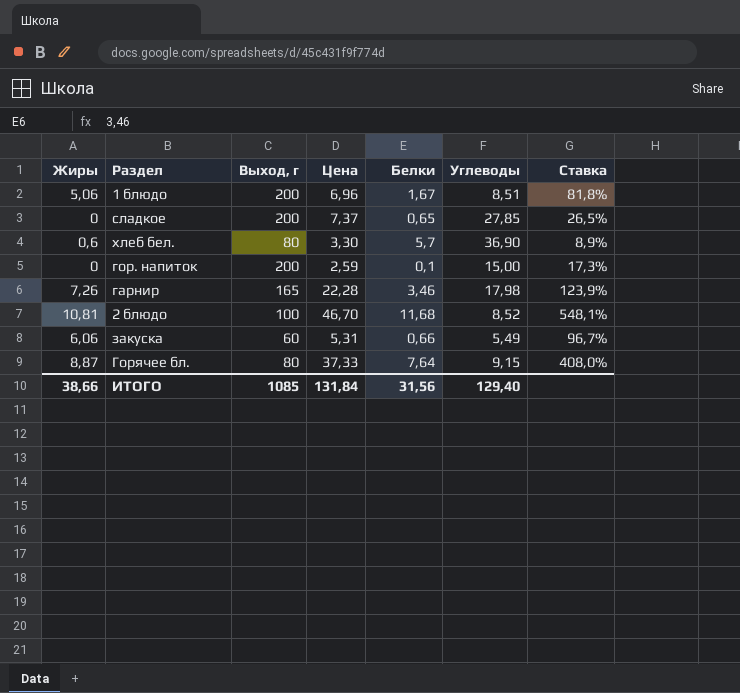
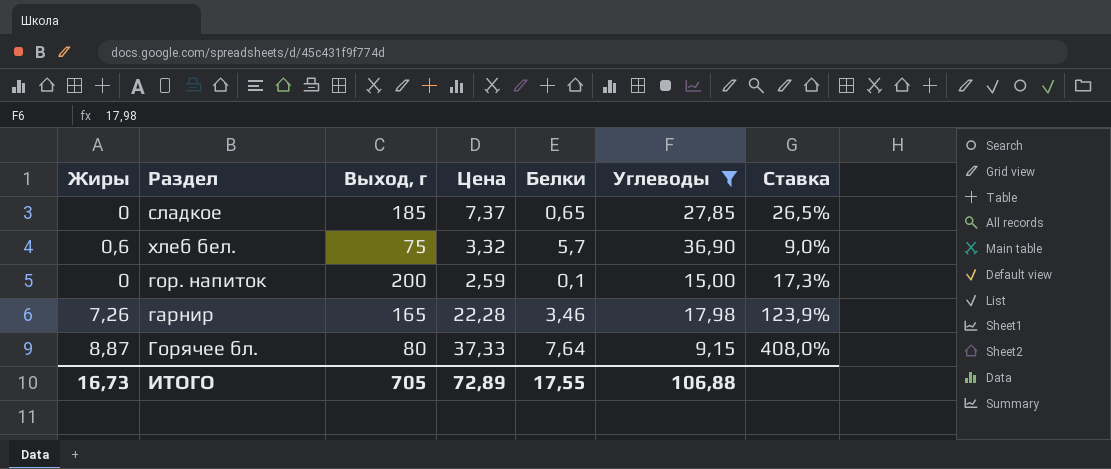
filter: none -> Углеводы >= 9,15
сладкое | Выход, г: 200 -> 185
хлеб бел. | Выход, г: 80 -> 75
хлеб бел. | Цена: 3,30 -> 3,32
хлеб бел. | Ставка: 8,9% -> 9,0%
ИТОГО | Жиры: 38,66 -> 16,73
ИТОГО | Выход, г: 1085 -> 705
ИТОГО | Цена: 131,84 -> 72,89
ИТОГО | Белки: 31,56 -> 17,55
ИТОГО | Углеводы: 129,40 -> 106,88

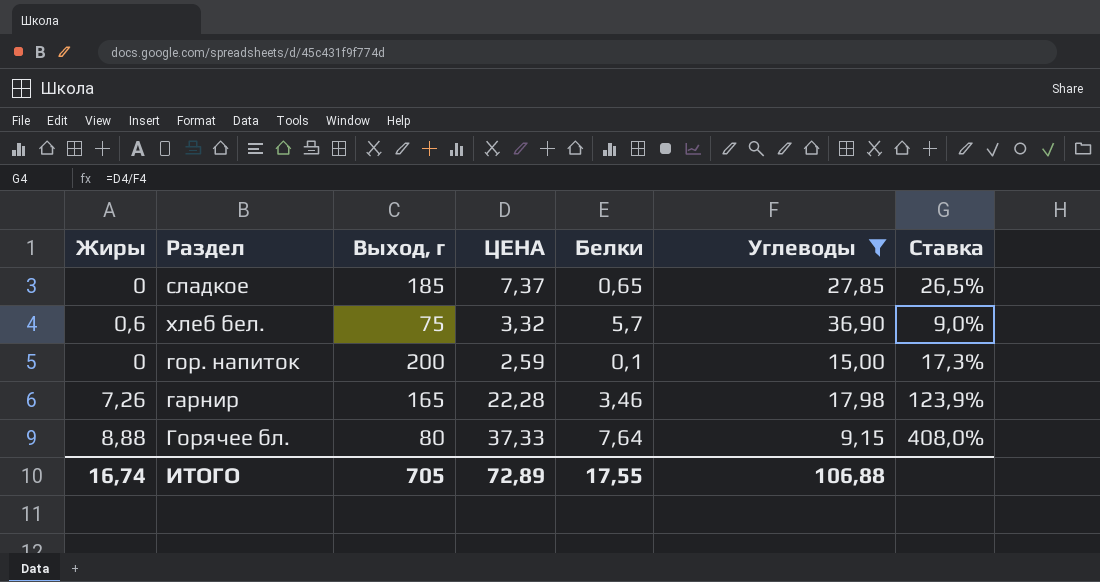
column name: Цена -> ЦЕНА
Горячее бл. | Жиры: 8,87 -> 8,88
ИТОГО | Жиры: 16,73 -> 16,74

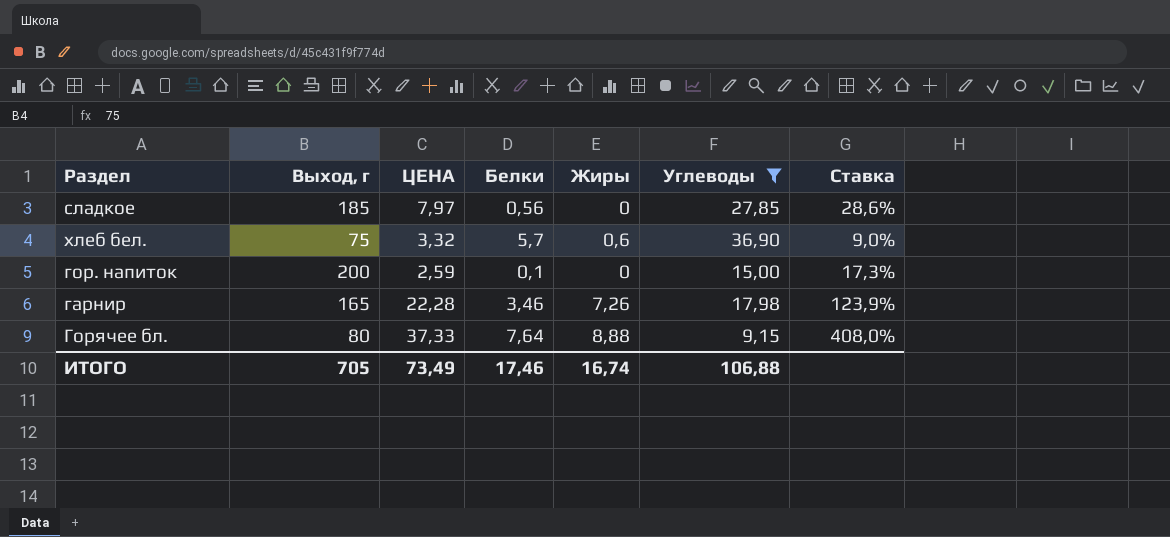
column Жиры | position: 1 -> 5
сладкое | ЦЕНА: 7,37 -> 7,97
сладкое | Белки: 0,65 -> 0,56
сладкое | Ставка: 26,5% -> 28,6%
ИТОГО | ЦЕНА: 72,89 -> 73,49
ИТОГО | Белки: 17,55 -> 17,46

